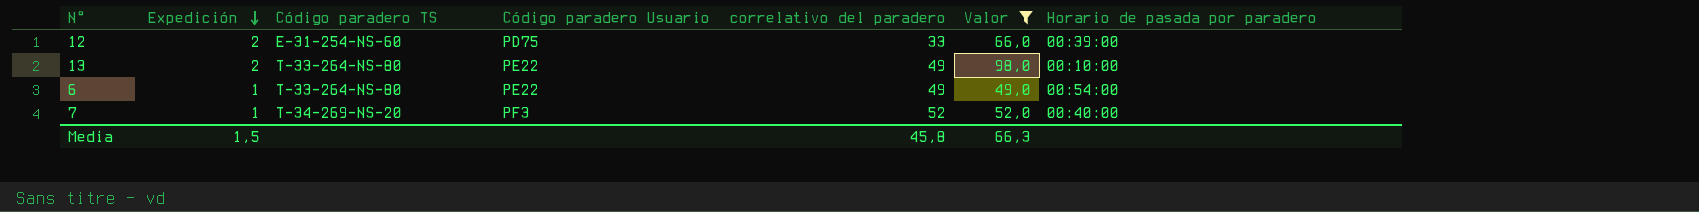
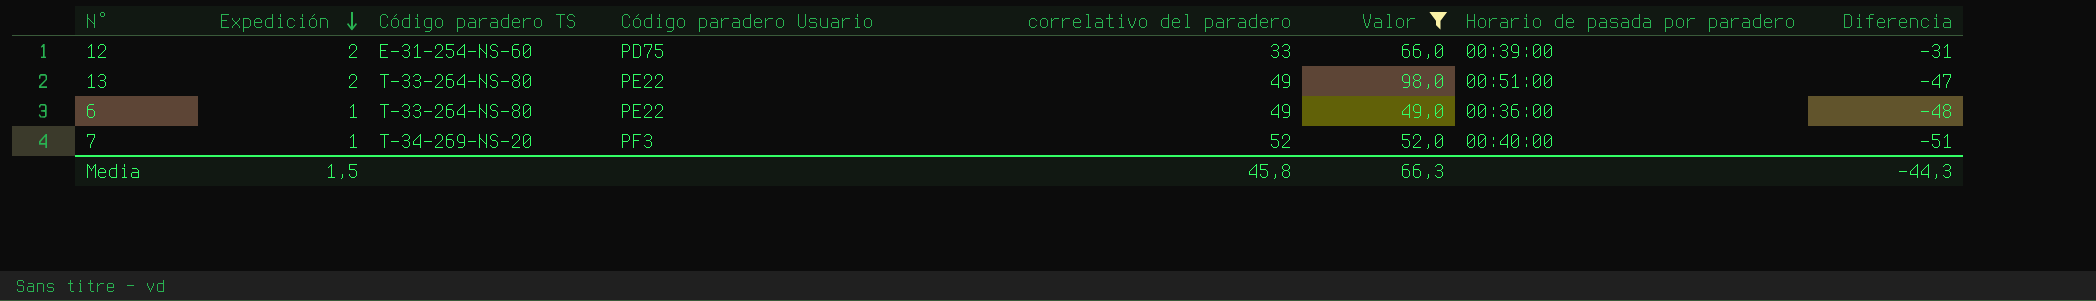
column Diferencia | formula: none -> [Expedición] - [correlativo del paradero]
13 | Horario de pasada por paradero: 00:10:00 -> 00:51:00
6 | Horario de pasada por paradero: 00:54:00 -> 00:36:00

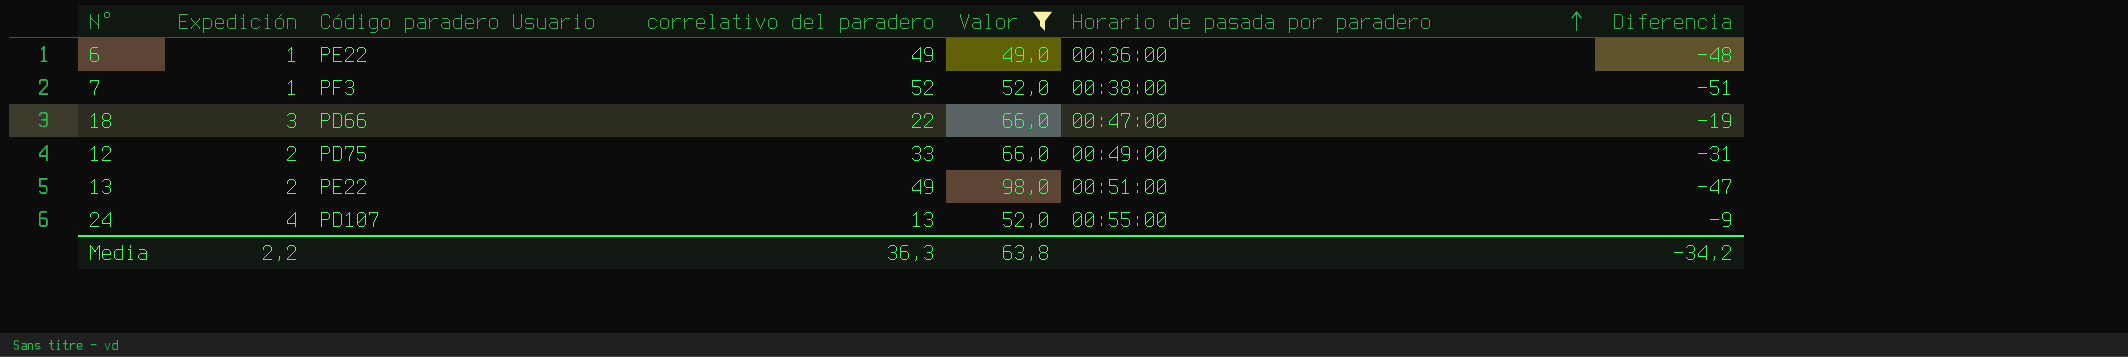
row order: Expedición descending -> Horario de pasada por paradero ascending
column Código paradero TS | position: 3 -> none
7 | Horario de pasada por paradero: 00:40:00 -> 00:38:00
row 18: none -> 3 | PD66 | 22 | 66,0 | 00:47:00 | -19
12 | Horario de pasada por paradero: 00:39:00 -> 00:49:00
row 24: none -> 4 | PD107 | 13 | 52,0 | 00:55:00 | -9
Media | Expedición: 1,5 -> 2,2
Media | correlativo del paradero: 45,8 -> 36,3
Media | Valor: 66,3 -> 63,8
Media | Diferencia: -44,3 -> -34,2

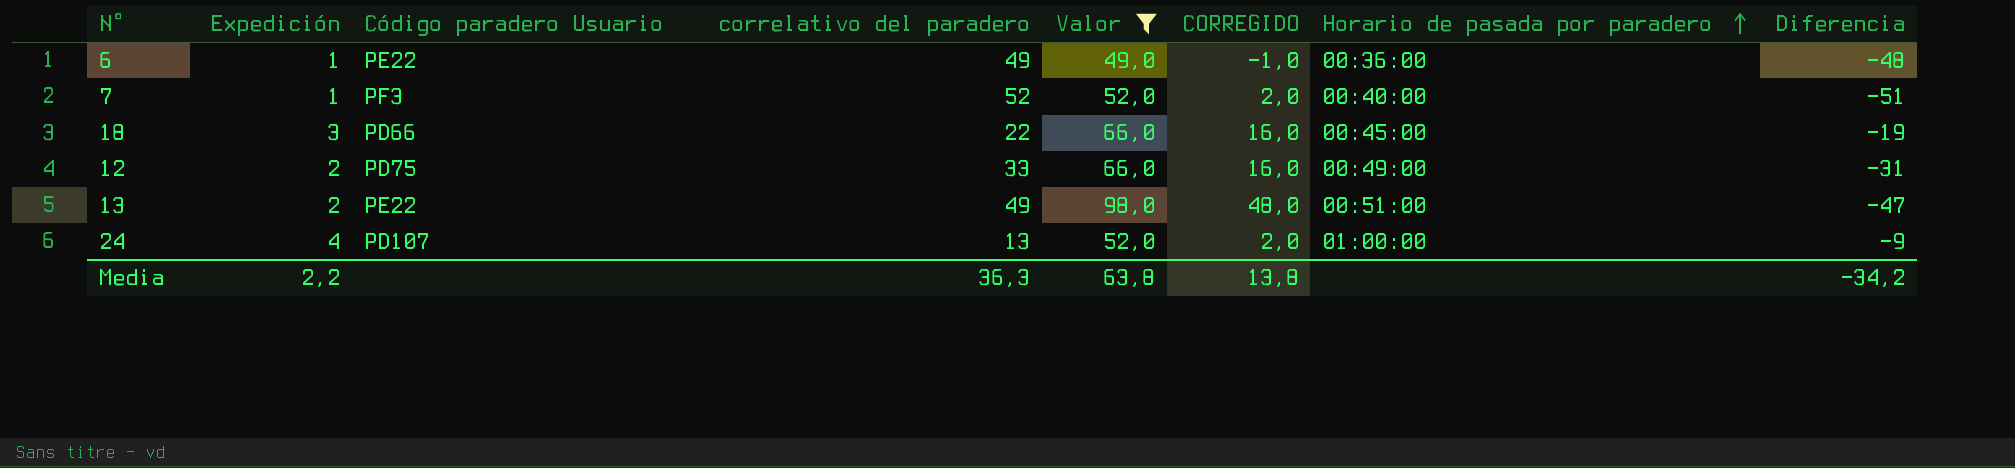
column CORREGIDO | formula: none -> [Valor] - 50
7 | Horario de pasada por paradero: 00:38:00 -> 00:40:00
18 | Horario de pasada por paradero: 00:47:00 -> 00:45:00
24 | Horario de pasada por paradero: 00:55:00 -> 01:00:00

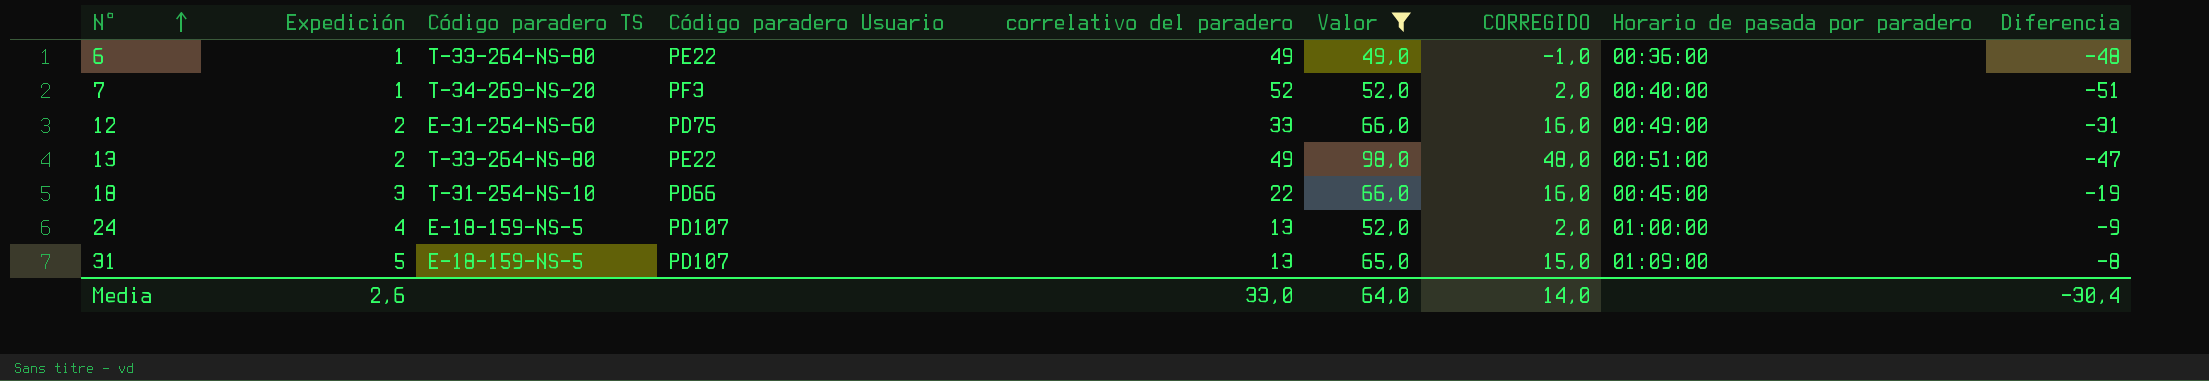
row order: Horario de pasada por paradero ascending -> N° ascending
column Código paradero TS | position: none -> 3
row 31: none -> 5 | E-18-159-NS-5 | PD107 | 13 | 65,0 | 15,0 | 01:09:00 | -8
Media | Expedición: 2,2 -> 2,6
Media | correlativo del paradero: 36,3 -> 33,0
Media | Valor: 63,8 -> 64,0
Media | CORREGIDO: 13,8 -> 14,0
Media | Diferencia: -34,2 -> -30,4

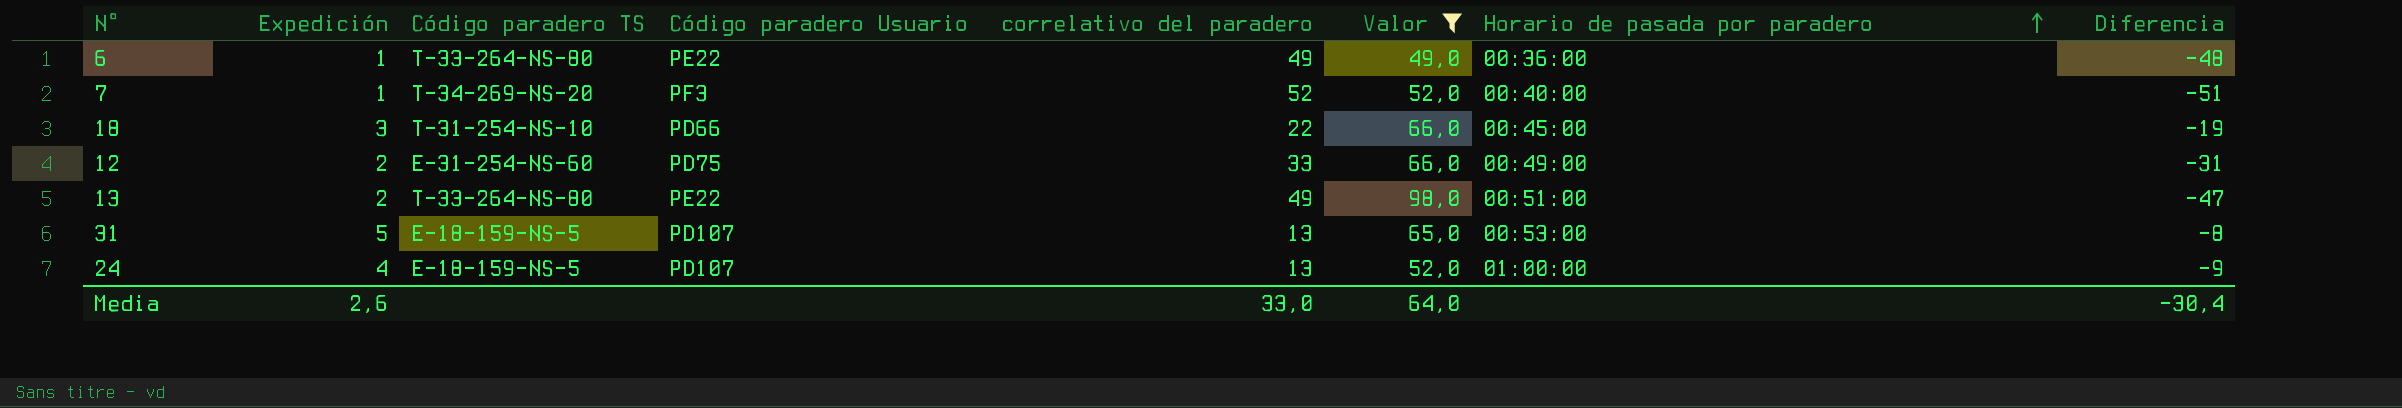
row order: N° ascending -> Horario de pasada por paradero ascending
column CORREGIDO | formula: [Valor] - 50 -> none
31 | Horario de pasada por paradero: 01:09:00 -> 00:53:00

